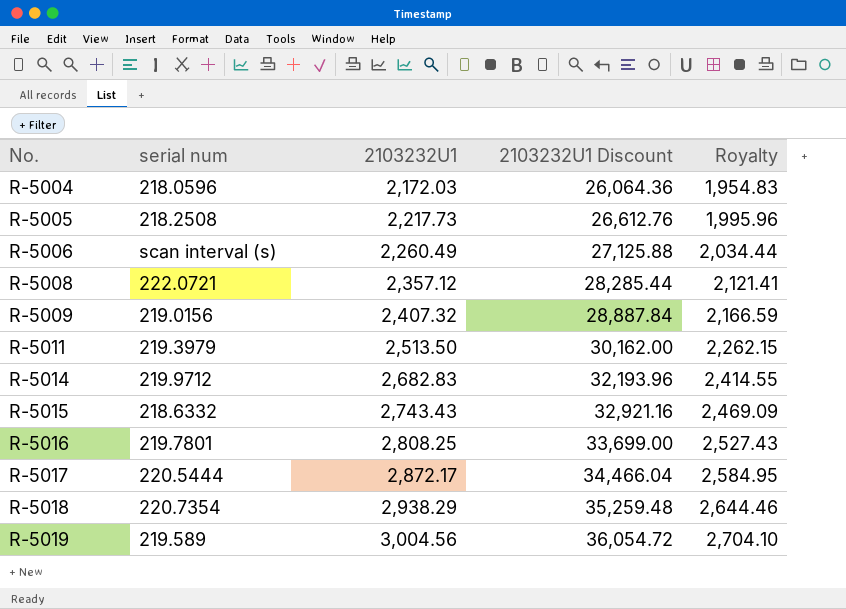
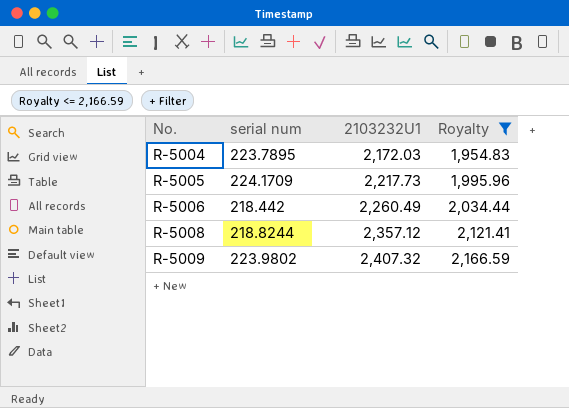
filter: none -> Royalty <= 2,166.59
column 2103232U1 Discount | formula: [2103232U1] * 12 -> none
R-5004 | serial num: 218.0596 -> 223.7895
R-5005 | serial num: 218.2508 -> 224.1709
R-5006 | serial num: scan interval (s) -> 218.442
R-5008 | serial num: 222.0721 -> 218.8244
R-5009 | serial num: 219.0156 -> 223.9802

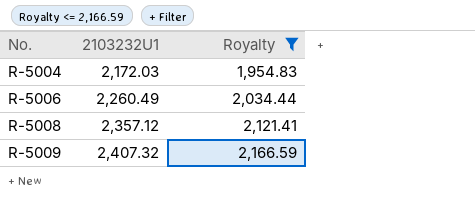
column serial num | position: 2 -> none
row R-5005: 224.1709 | 2,217.73 | 1,995.96 -> none

